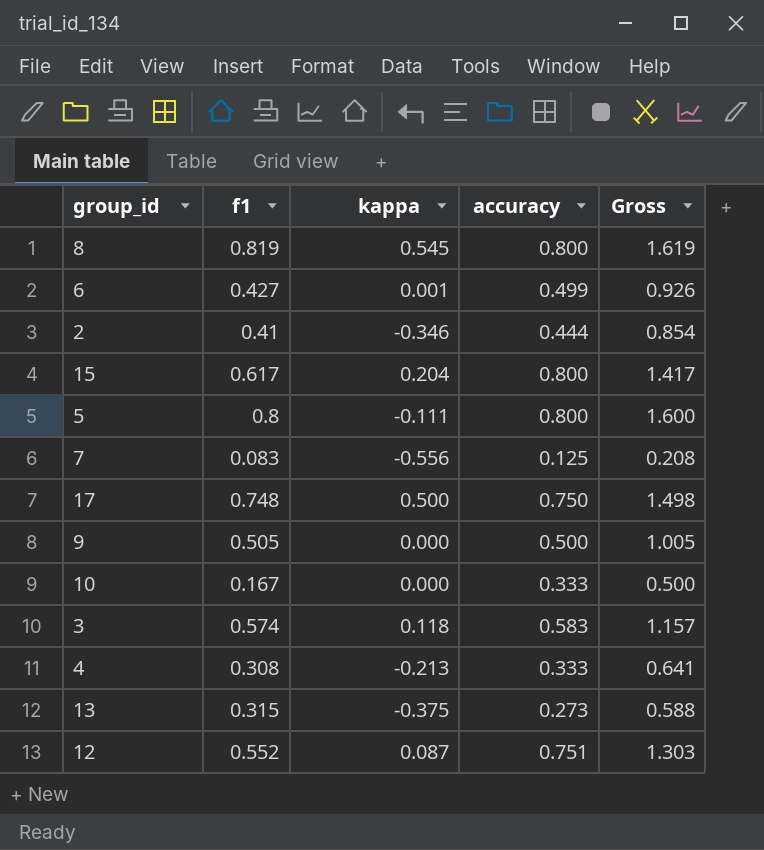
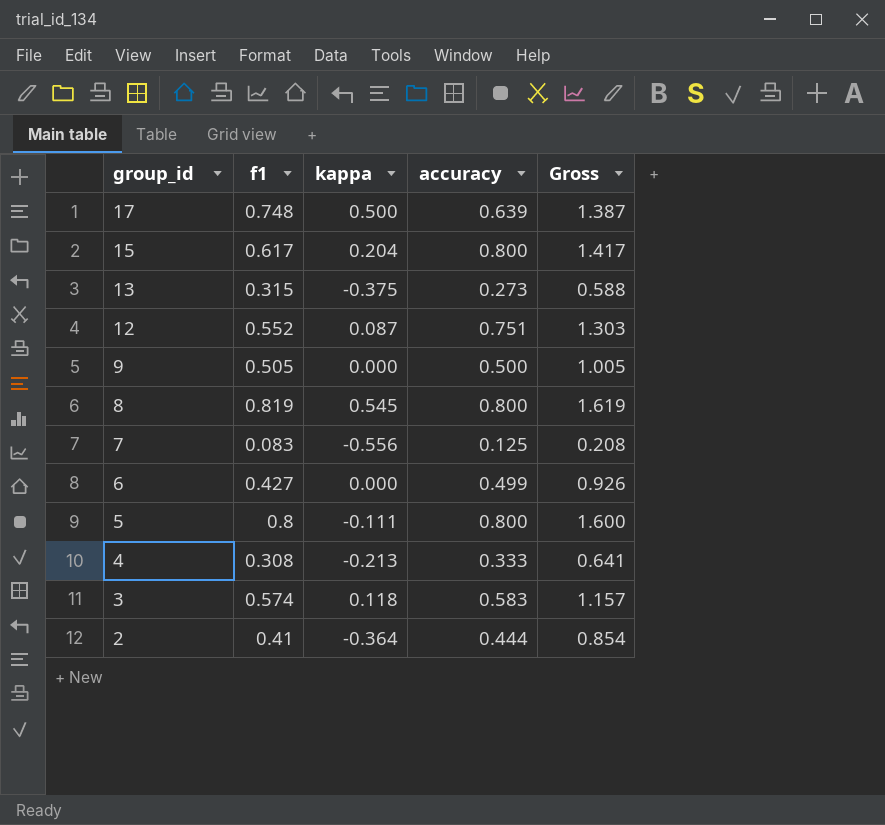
row order: none -> group_id descending
row 10: 0.167 | 0.000 | 0.333 | 0.500 -> none
17 | accuracy: 0.750 -> 0.639
17 | Gross: 1.498 -> 1.387
6 | kappa: 0.001 -> 0.000
2 | kappa: -0.346 -> -0.364

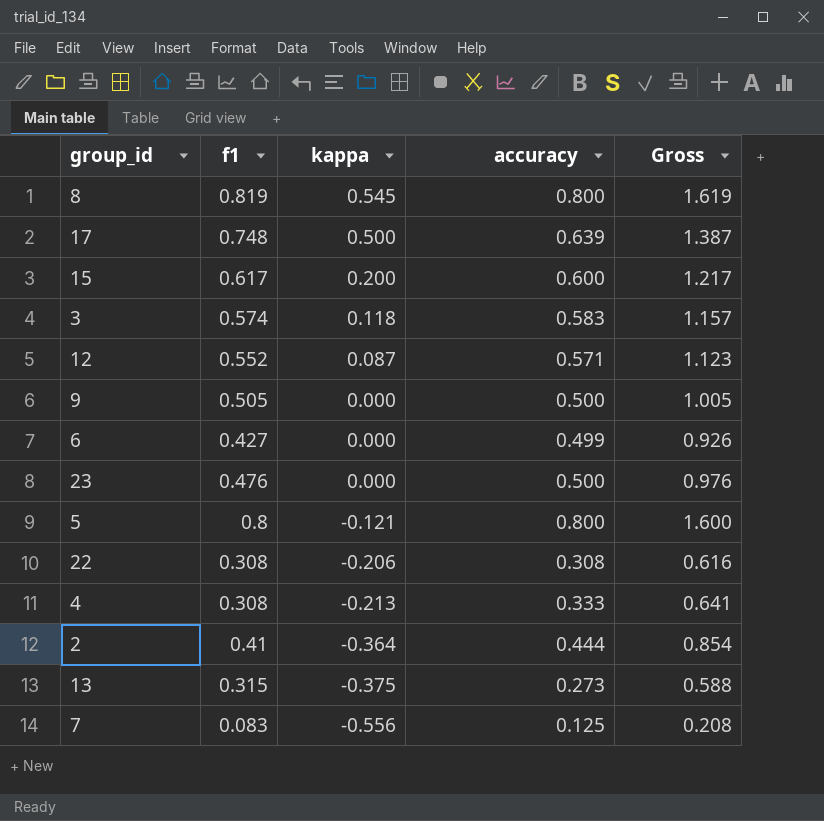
row order: group_id descending -> kappa descending
15 | kappa: 0.204 -> 0.200
15 | accuracy: 0.800 -> 0.600
15 | Gross: 1.417 -> 1.217
12 | accuracy: 0.751 -> 0.571
12 | Gross: 1.303 -> 1.123
row 23: none -> 0.476 | 0.000 | 0.500 | 0.976
5 | kappa: -0.111 -> -0.121
row 22: none -> 0.308 | -0.206 | 0.308 | 0.616

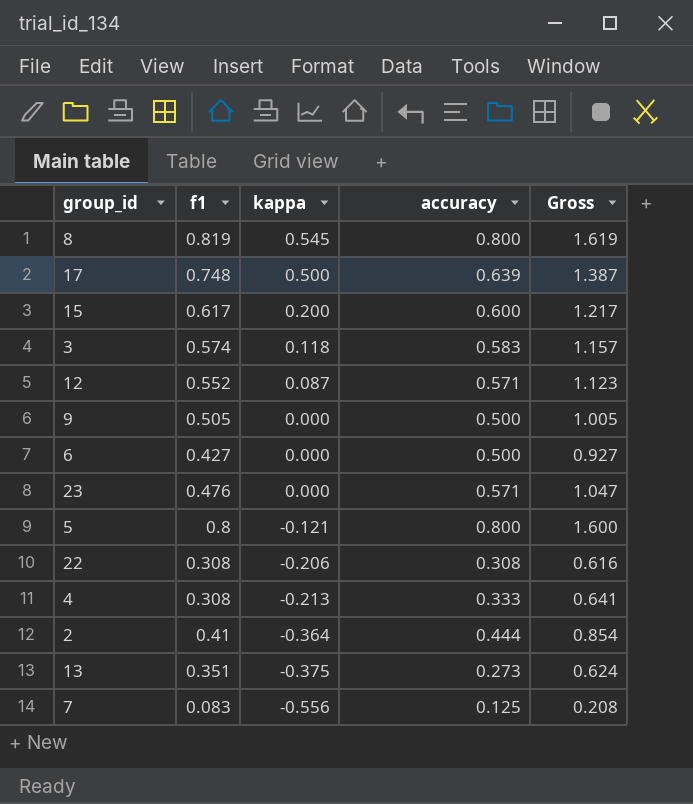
6 | accuracy: 0.499 -> 0.500
6 | Gross: 0.926 -> 0.927
23 | accuracy: 0.500 -> 0.571
23 | Gross: 0.976 -> 1.047
13 | f1: 0.315 -> 0.351
13 | Gross: 0.588 -> 0.624

